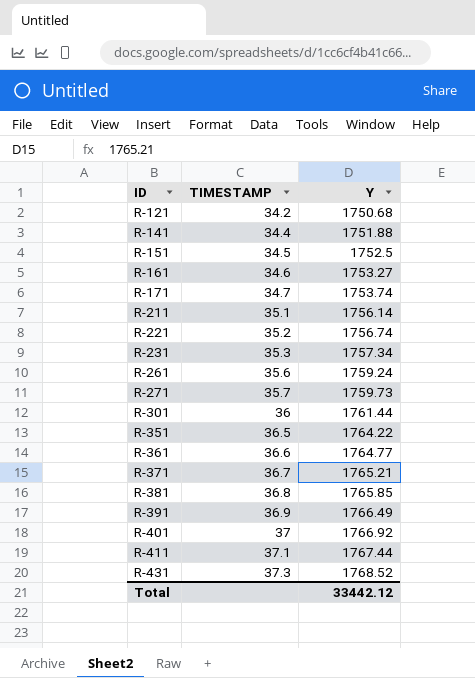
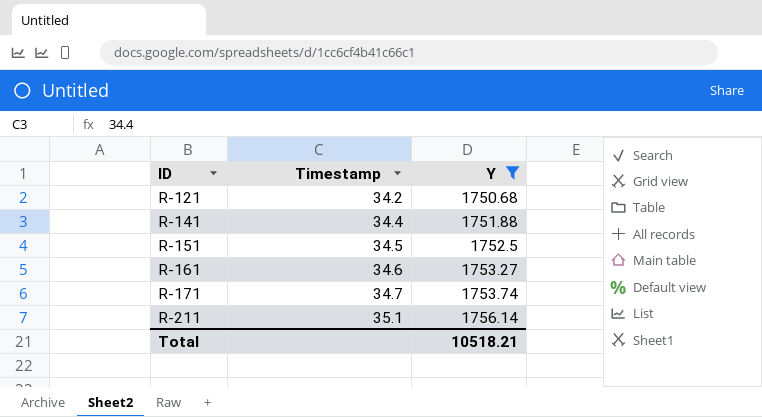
filter: none -> Y <= 1756.14
column name: TIMESTAMP -> Timestamp
Total | Y: 33442.12 -> 10518.21

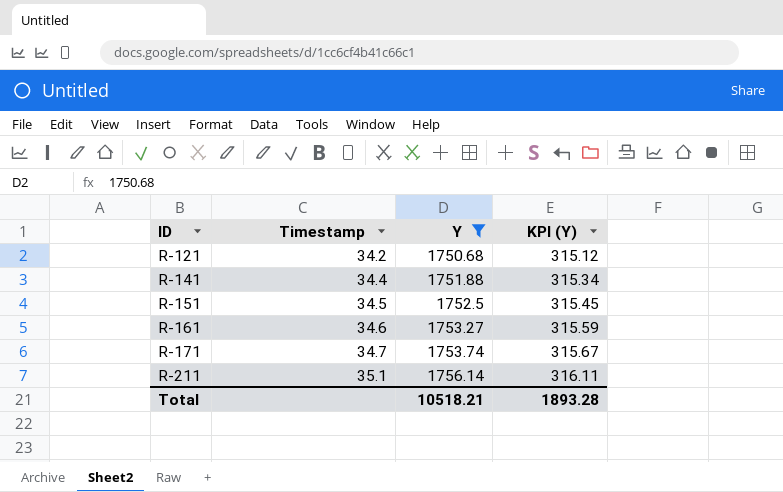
column KPI (Y) | formula: none -> [Y] * 0.18

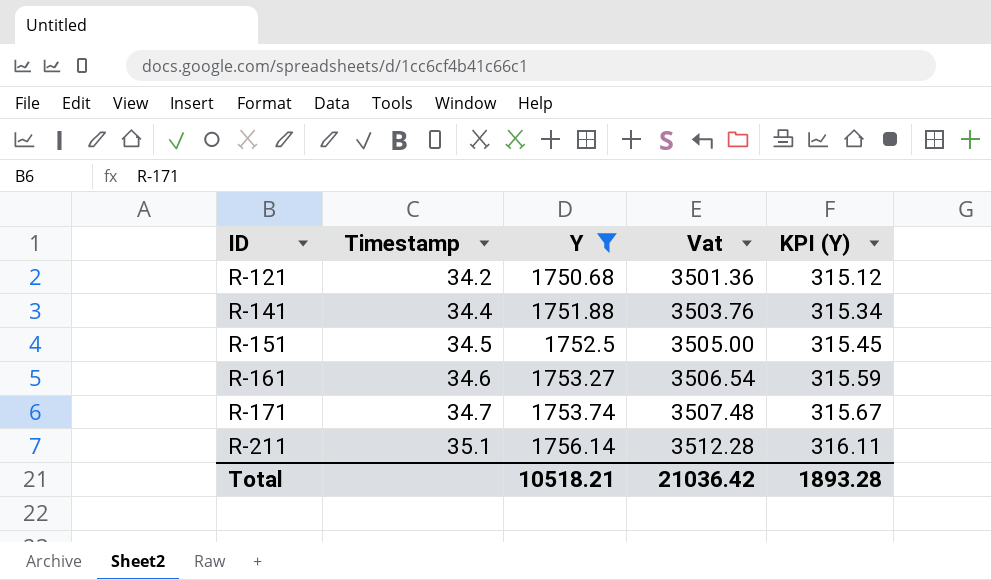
column Vat | formula: none -> [Y] * 2

